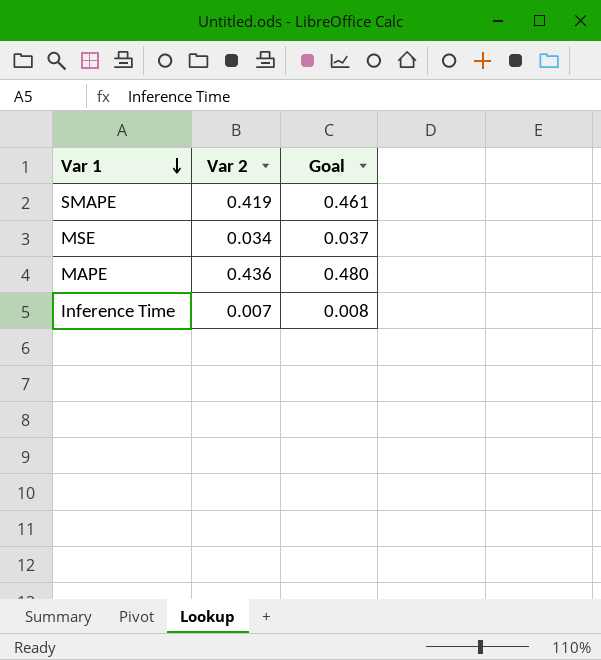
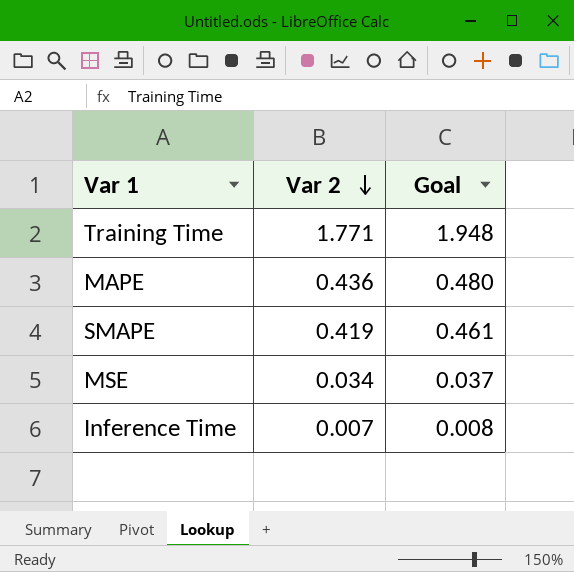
row order: Var 1 descending -> Var 2 descending
row Training Time: none -> 1.771 | 1.948

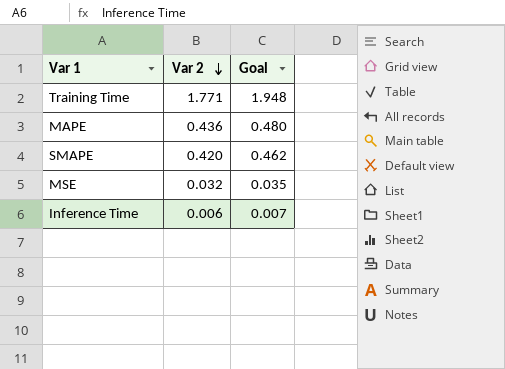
SMAPE | Var 2: 0.419 -> 0.420
SMAPE | Goal: 0.461 -> 0.462
MSE | Var 2: 0.034 -> 0.032
MSE | Goal: 0.037 -> 0.035
Inference Time | Var 2: 0.007 -> 0.006
Inference Time | Goal: 0.008 -> 0.007

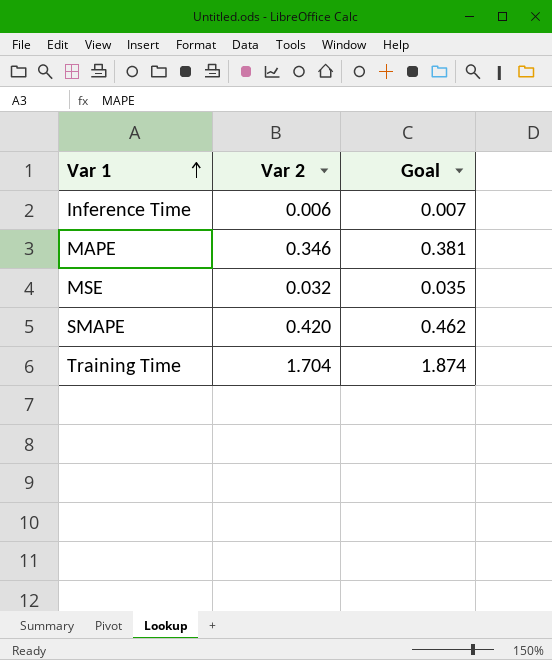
row order: Var 2 descending -> Var 1 ascending
MAPE | Var 2: 0.436 -> 0.346
MAPE | Goal: 0.480 -> 0.381
Training Time | Var 2: 1.771 -> 1.704
Training Time | Goal: 1.948 -> 1.874

